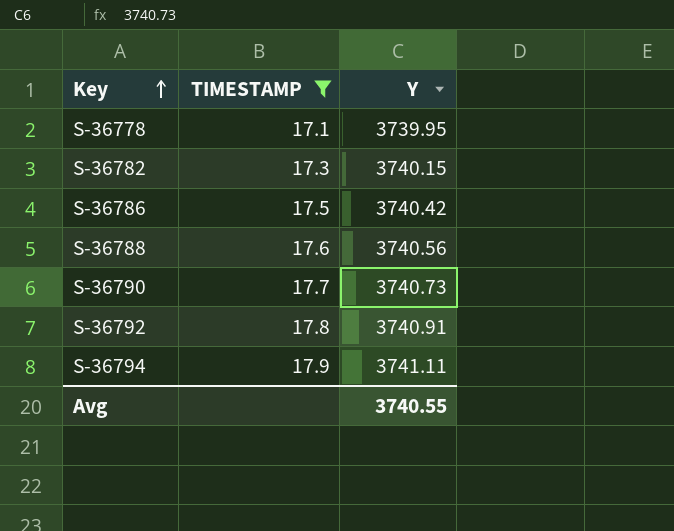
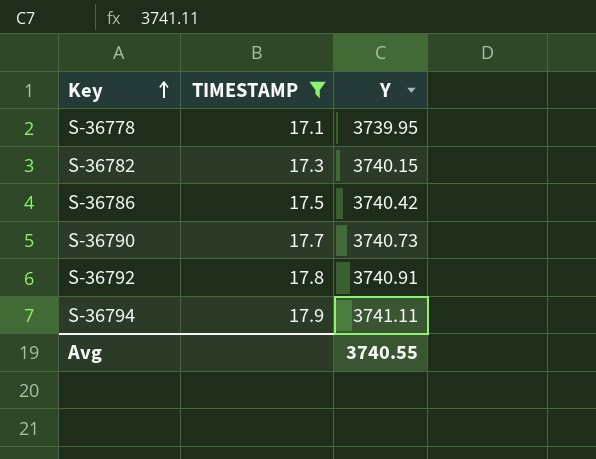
row S-36788: 17.6 | 3740.56 -> none

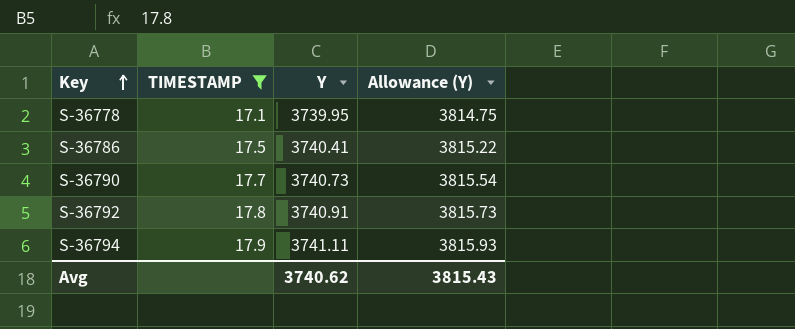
column Allowance (Y) | formula: none -> [Y] * 1.02
row S-36782: 17.3 | 3740.15 -> none
S-36786 | Y: 3740.42 -> 3740.41
Avg | Y: 3740.55 -> 3740.62

